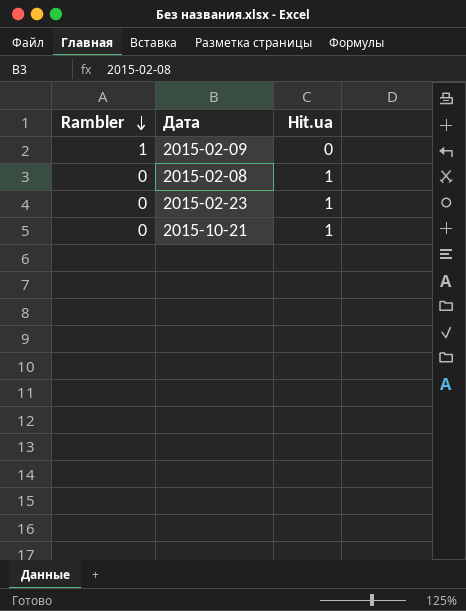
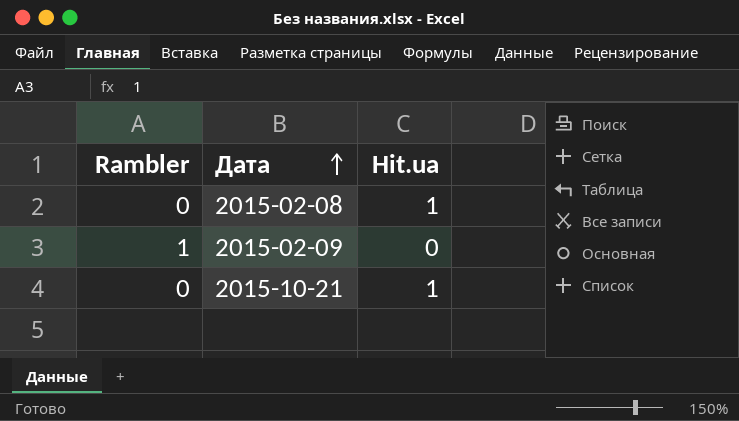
row order: Rambler descending -> Дата ascending
row 2015-02-23: 0 | 1 -> none

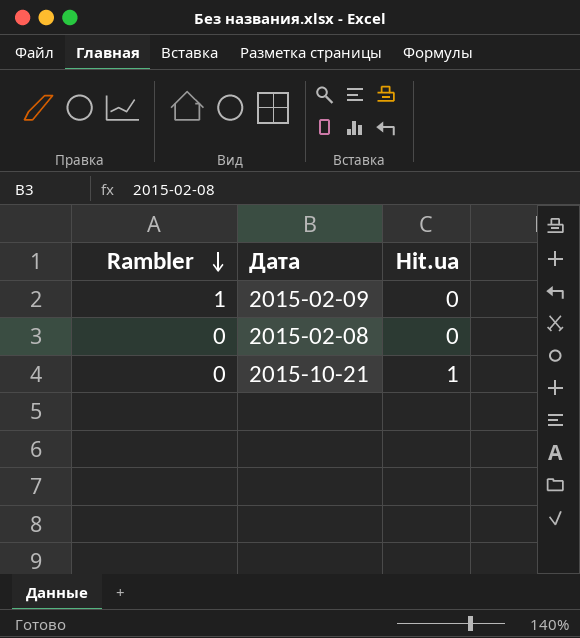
row order: Дата ascending -> Rambler descending
2015-02-08 | Hit.ua: 1 -> 0

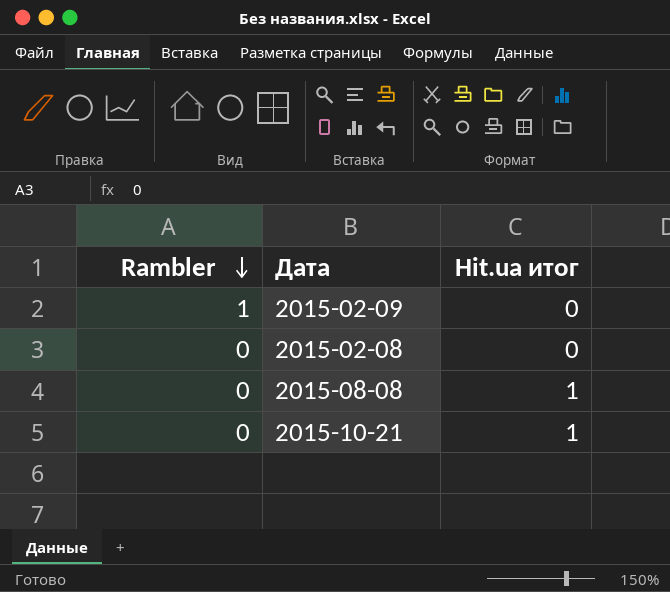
column name: Hit.ua -> Hit.ua итог
row 2015-08-08: none -> 0 | 1

